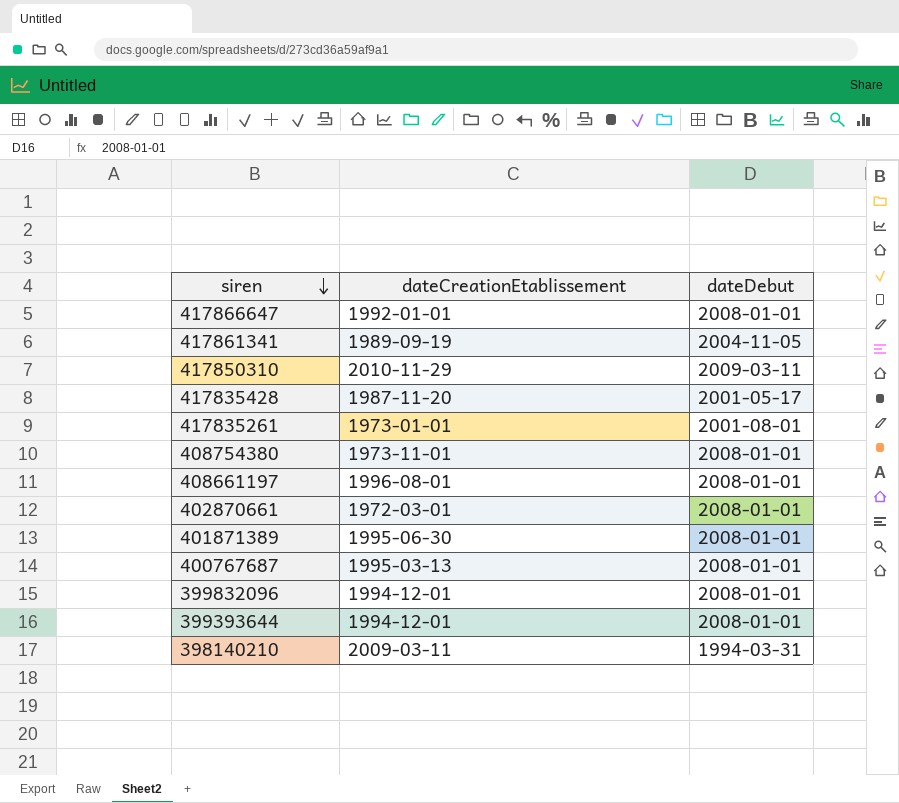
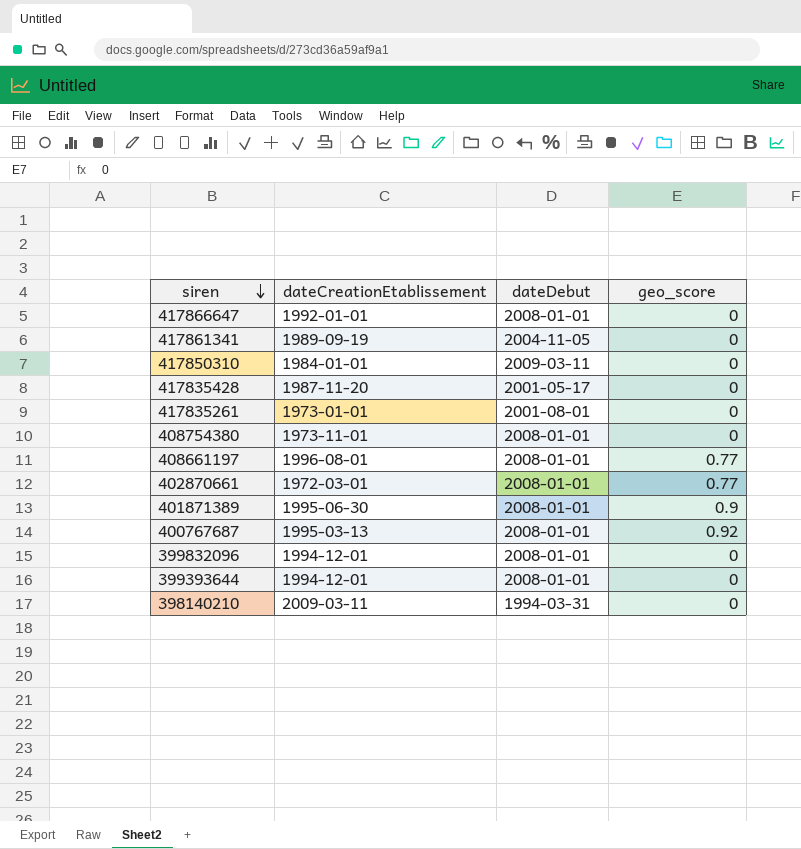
column geo_score | position: none -> 4
417850310 | dateCreationEtablissement: 2010-11-29 -> 1984-01-01

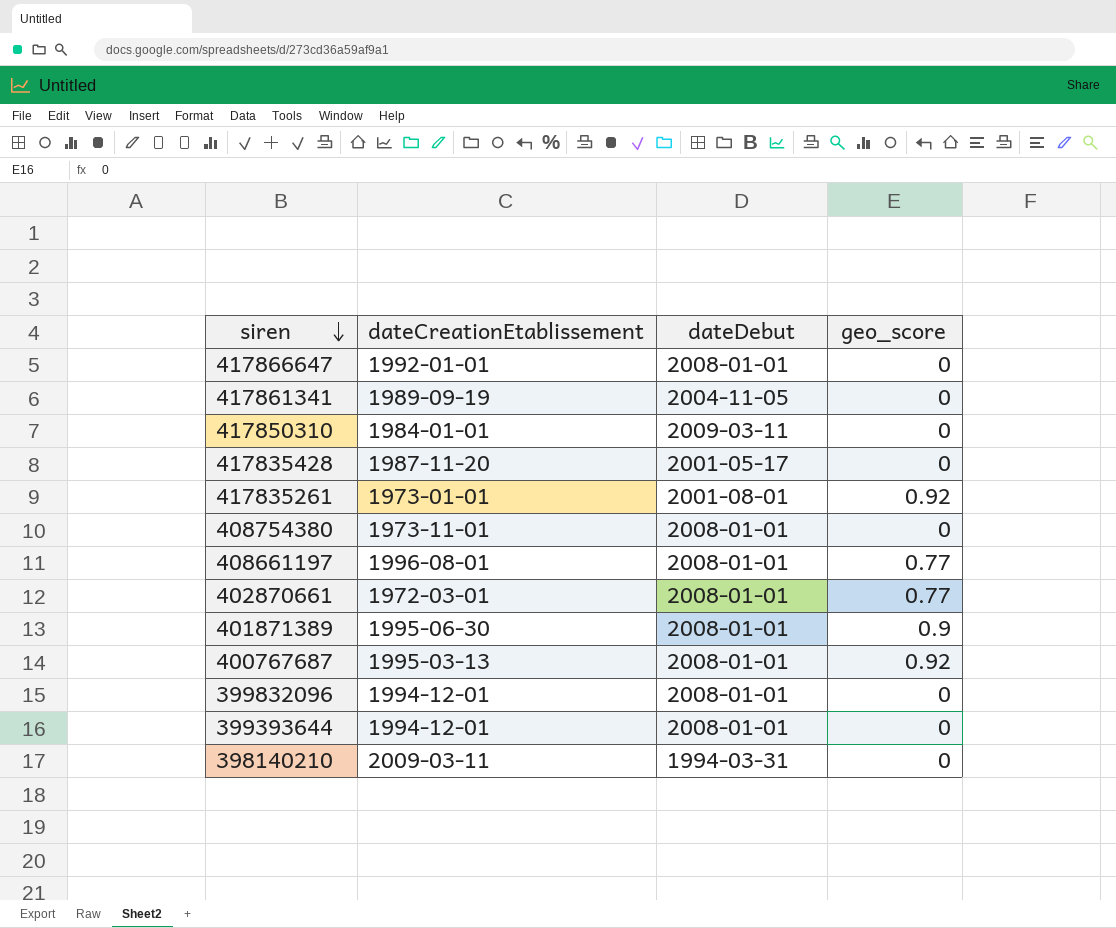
417835261 | geo_score: 0 -> 0.92

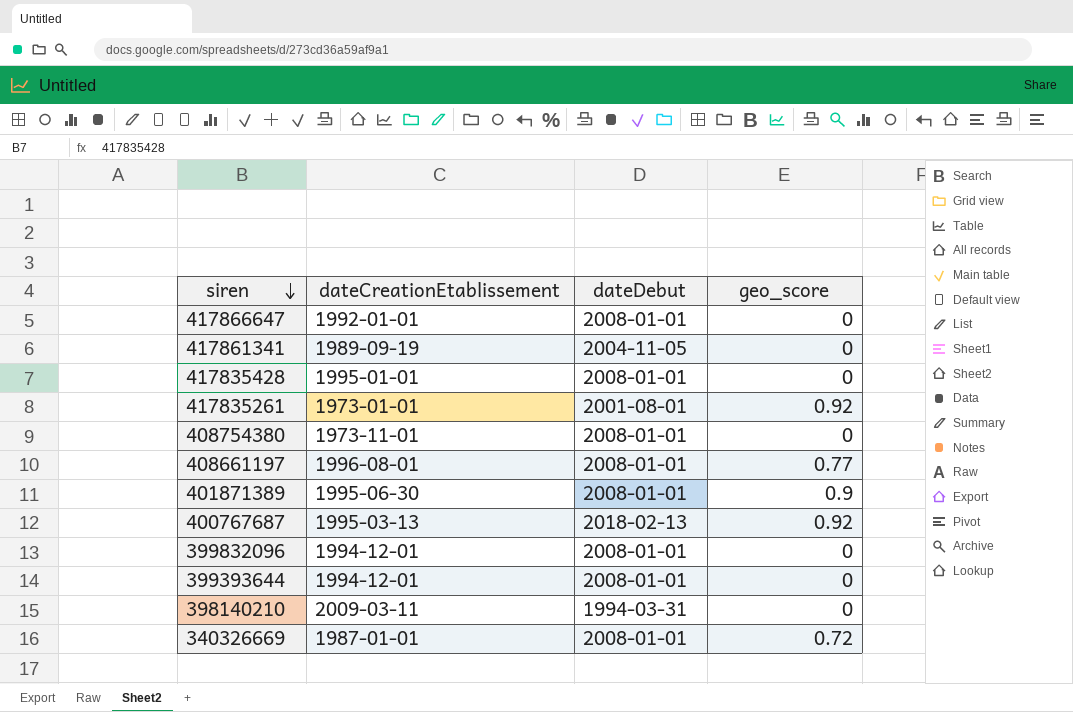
row 417850310: 1984-01-01 | 2009-03-11 | 0 -> none
row 402870661: 1972-03-01 | 2008-01-01 | 0.77 -> none
417835428 | dateCreationEtablissement: 1987-11-20 -> 1995-01-01
417835428 | dateDebut: 2001-05-17 -> 2008-01-01
400767687 | dateDebut: 2008-01-01 -> 2018-02-13
row 340326669: none -> 1987-01-01 | 2008-01-01 | 0.72

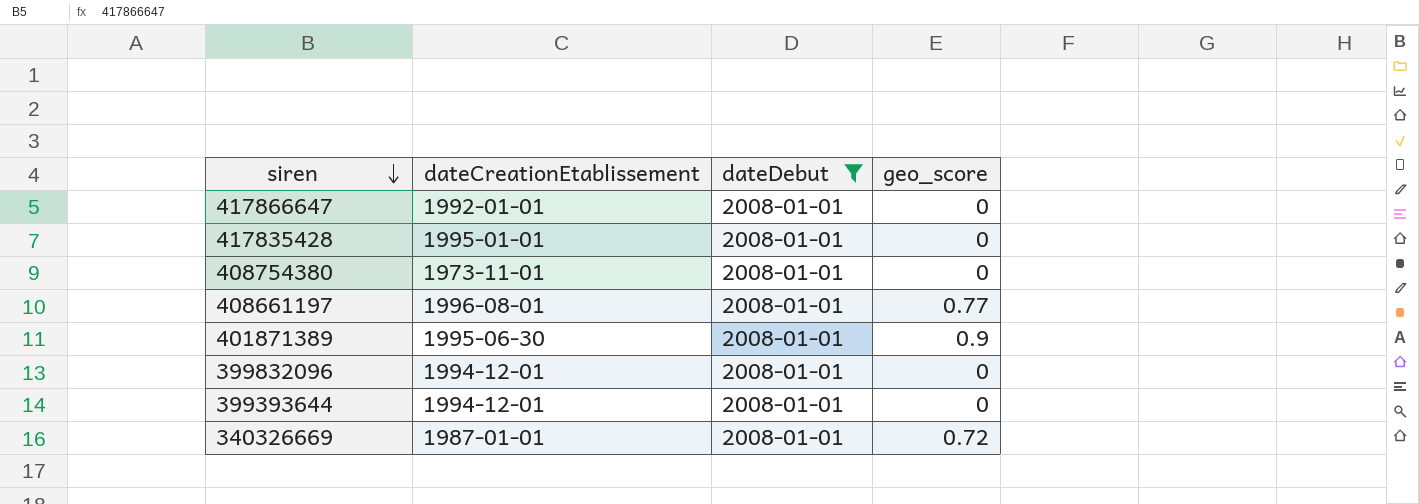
filter: none -> dateDebut = 2008-01-01

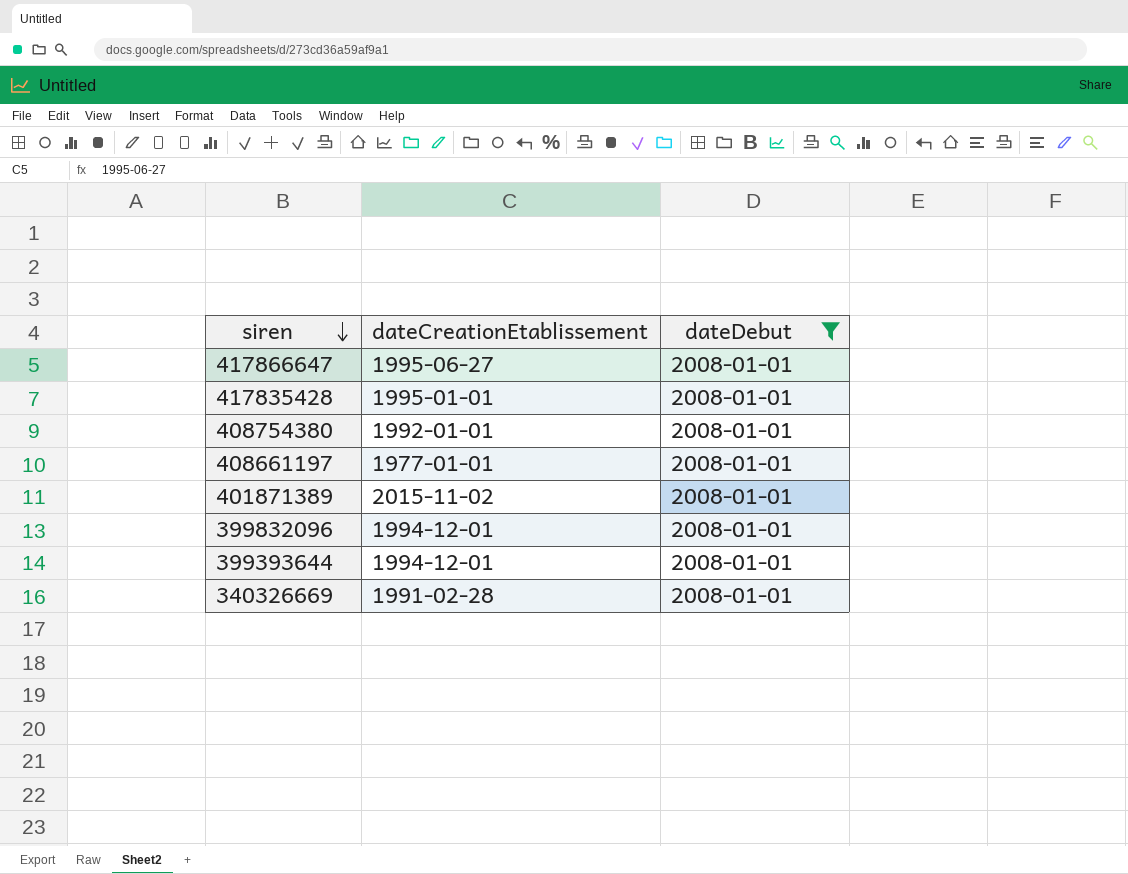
column geo_score | position: 4 -> none
417866647 | dateCreationEtablissement: 1992-01-01 -> 1995-06-27
408754380 | dateCreationEtablissement: 1973-11-01 -> 1992-01-01
408661197 | dateCreationEtablissement: 1996-08-01 -> 1977-01-01
401871389 | dateCreationEtablissement: 1995-06-30 -> 2015-11-02
340326669 | dateCreationEtablissement: 1987-01-01 -> 1991-02-28

